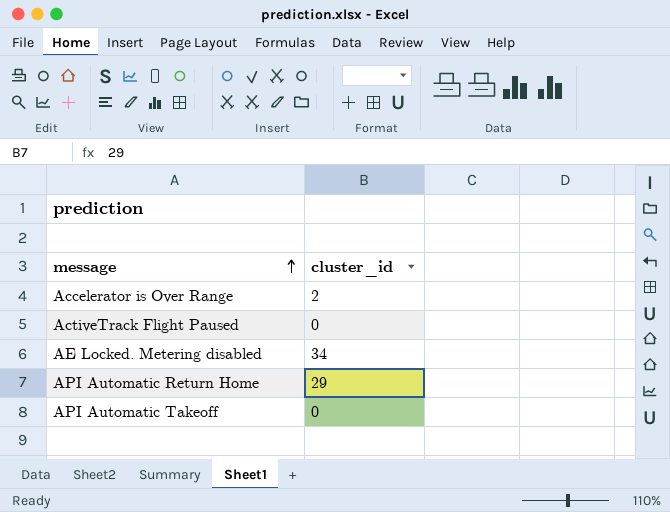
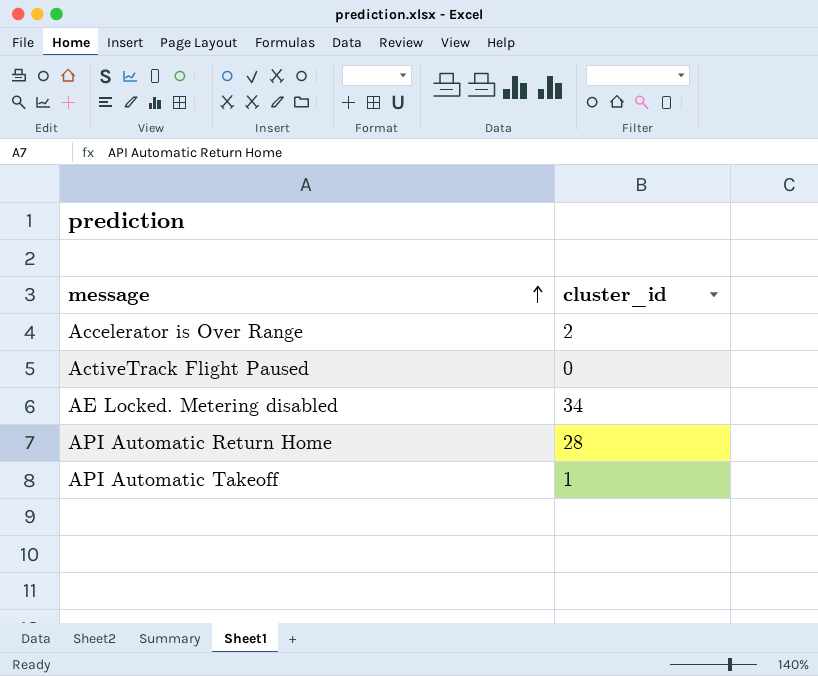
API Automatic Return Home | cluster_id: 29 -> 28
API Automatic Takeoff | cluster_id: 0 -> 1

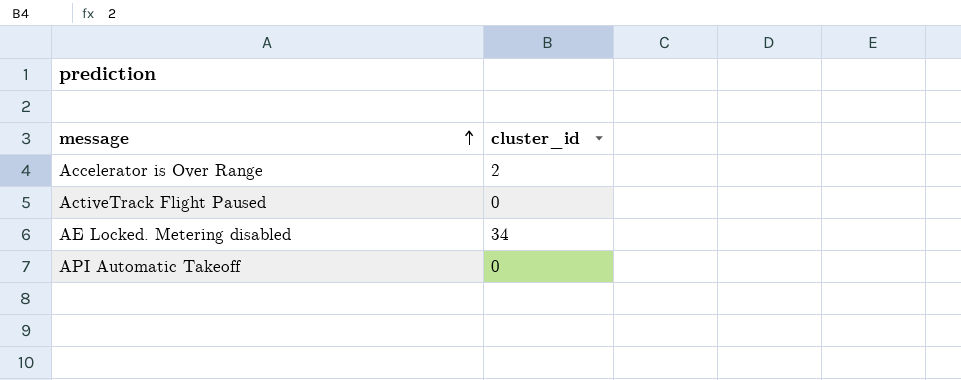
row API Automatic Return Home: 28 -> none
API Automatic Takeoff | cluster_id: 1 -> 0

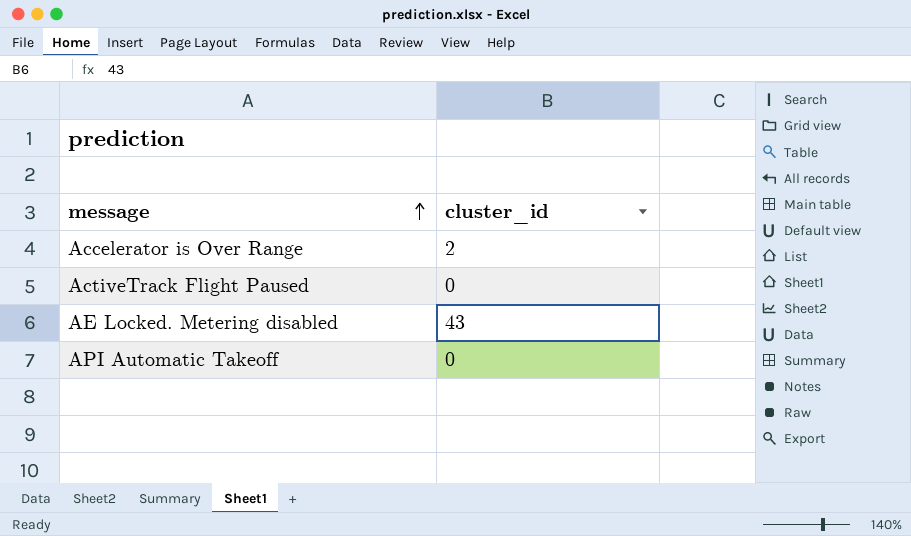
AE Locked. Metering disabled | cluster_id: 34 -> 43

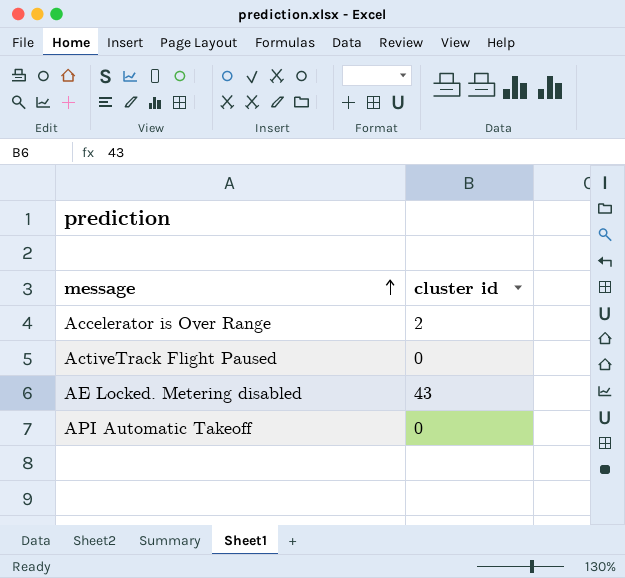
column name: cluster_id -> cluster id

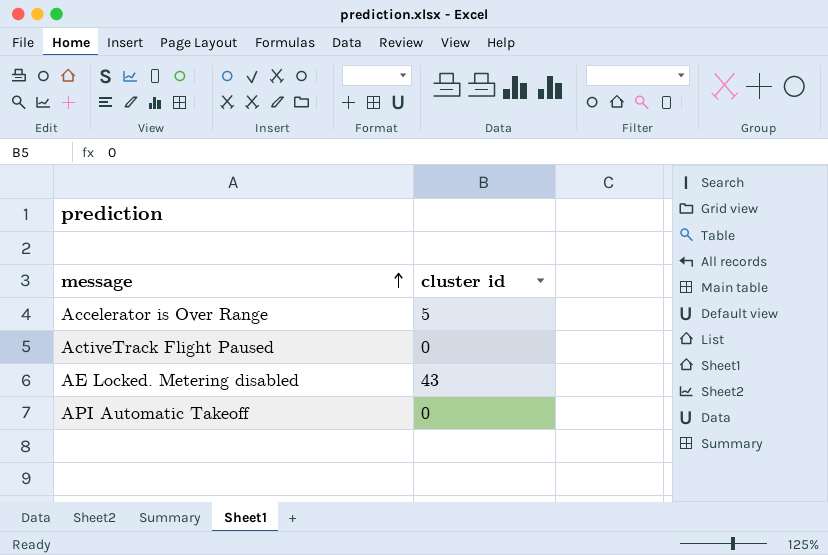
Accelerator is Over Range | cluster id: 2 -> 5

